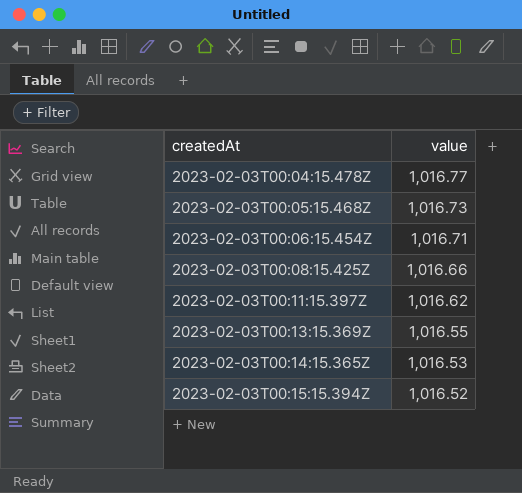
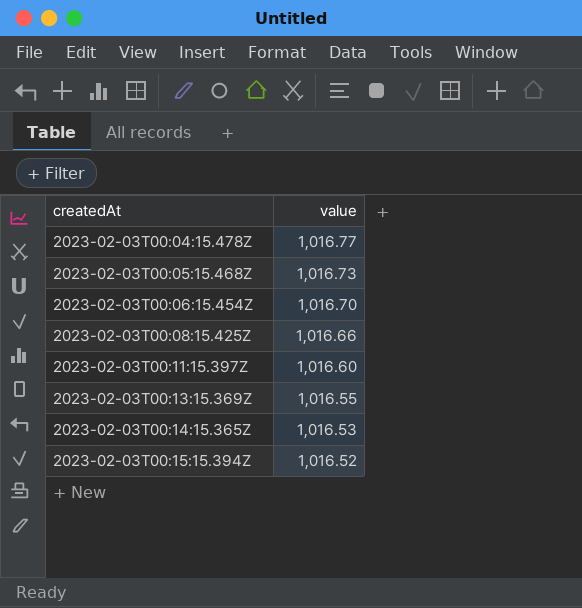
2023-02-03T00:06:15.454Z | value: 1,016.71 -> 1,016.70
2023-02-03T00:11:15.397Z | value: 1,016.62 -> 1,016.60

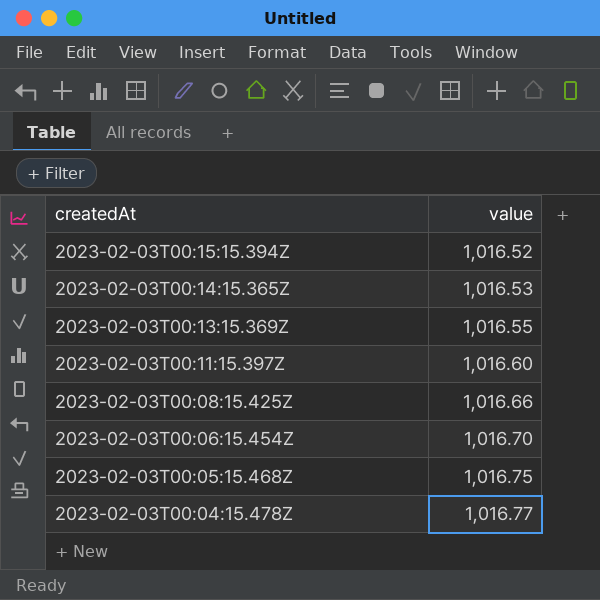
row order: createdAt ascending -> createdAt descending
2023-02-03T00:05:15.468Z | value: 1,016.73 -> 1,016.75

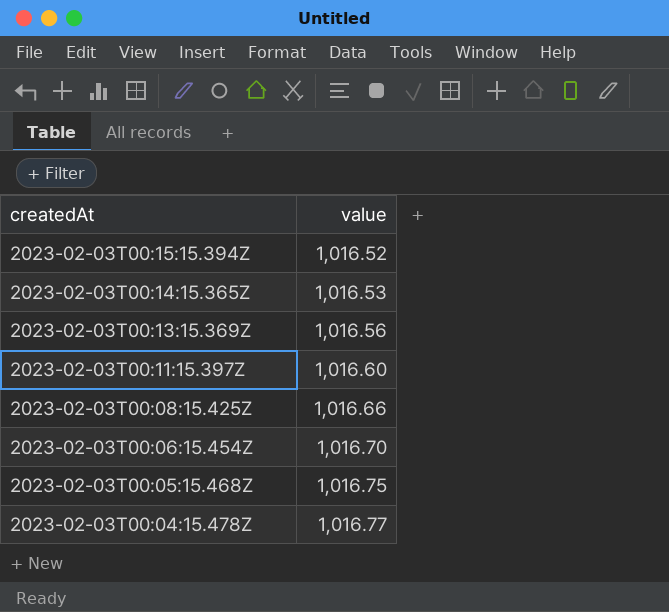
2023-02-03T00:13:15.369Z | value: 1,016.55 -> 1,016.56

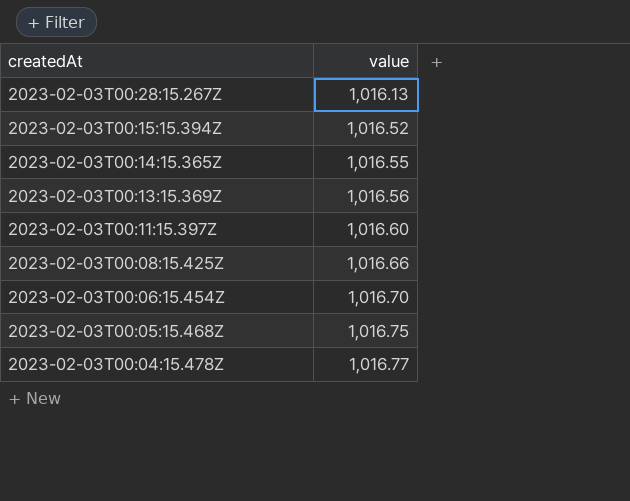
row 2023-02-03T00:28:15.267Z: none -> 1,016.13
2023-02-03T00:14:15.365Z | value: 1,016.53 -> 1,016.55

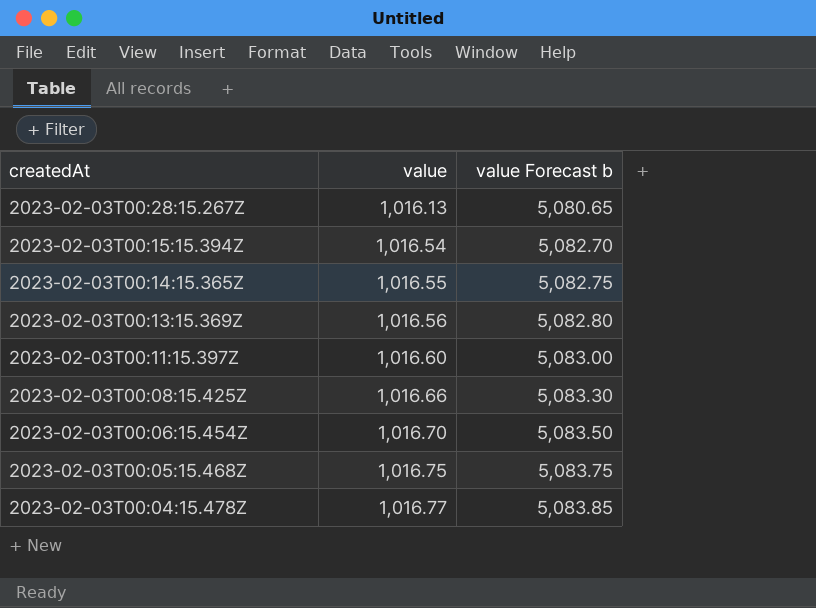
column value Forecast b | formula: none -> [value] * 5
2023-02-03T00:15:15.394Z | value: 1,016.52 -> 1,016.54

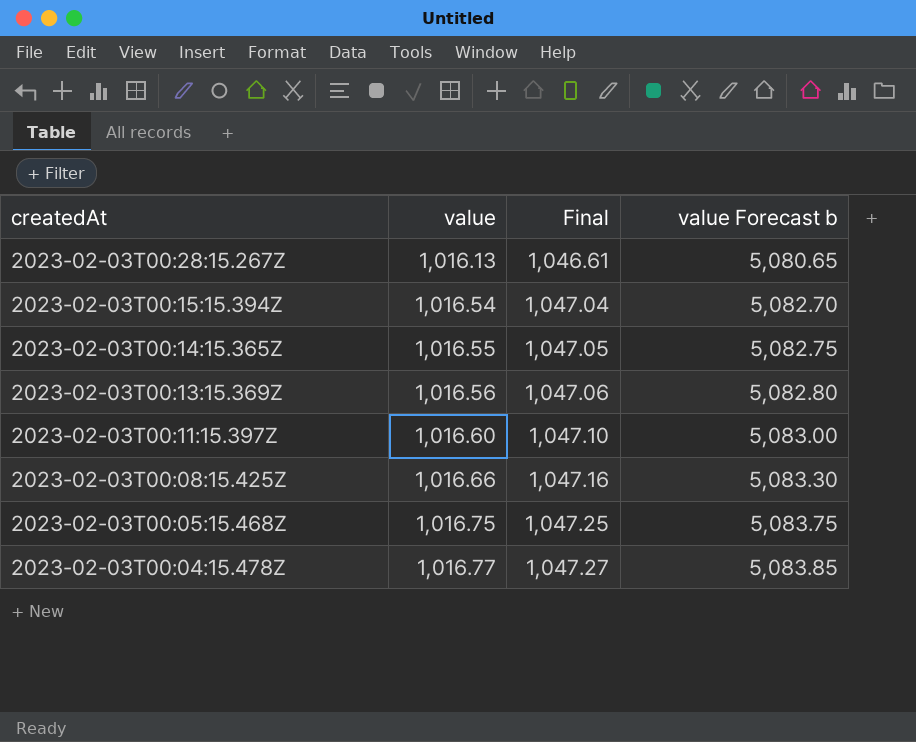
column Final | formula: none -> [value] * 1.03
row 2023-02-03T00:06:15.454Z: 1,016.70 | 5,083.50 -> none

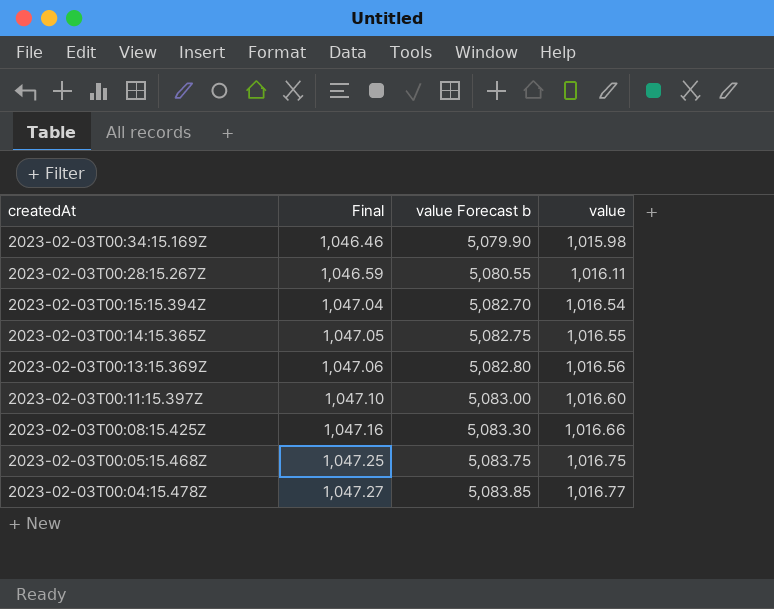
column value | position: 2 -> 4
row 2023-02-03T00:34:15.169Z: none -> 1,046.46 | 5,079.90 | 1,015.98
2023-02-03T00:28:15.267Z | Final: 1,046.61 -> 1,046.59
2023-02-03T00:28:15.267Z | value Forecast b: 5,080.65 -> 5,080.55
2023-02-03T00:28:15.267Z | value: 1,016.13 -> 1,016.11

